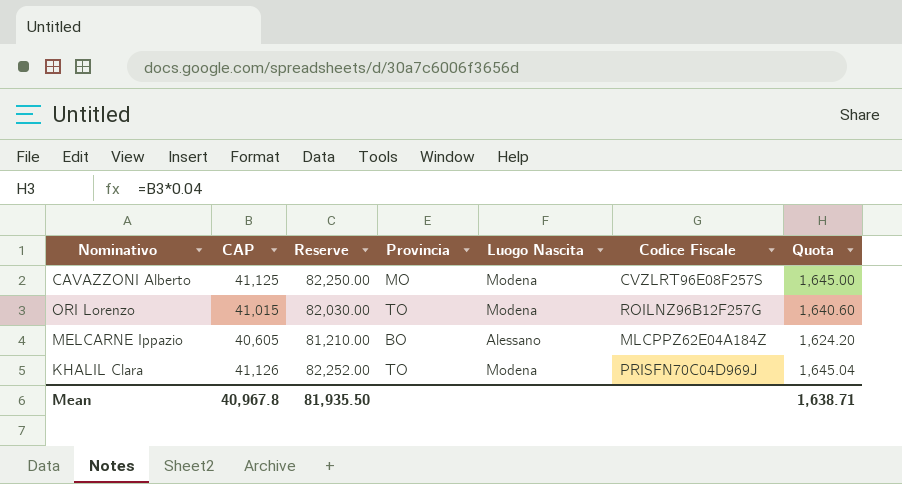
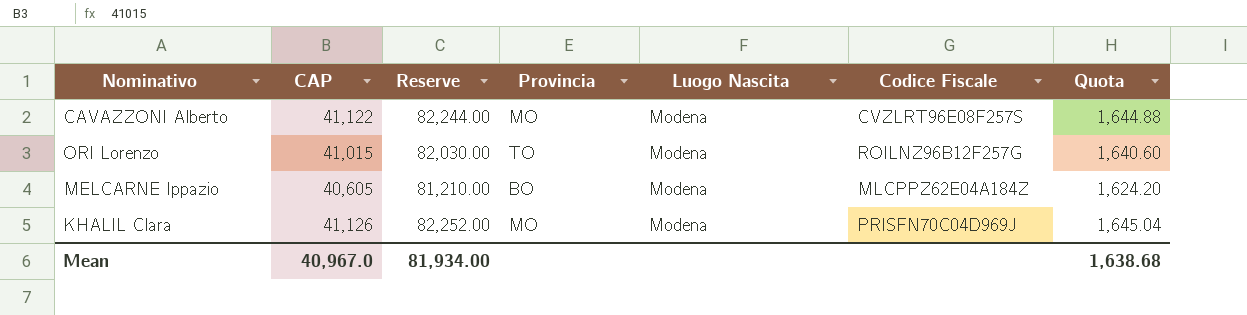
CAVAZZONI Alberto | CAP: 41,125 -> 41,122
CAVAZZONI Alberto | Reserve: 82,250.00 -> 82,244.00
CAVAZZONI Alberto | Quota: 1,645.00 -> 1,644.88
MELCARNE Ippazio | Luogo Nascita: Alessano -> Modena
KHALIL Clara | Provincia: TO -> MO
Mean | CAP: 40,967.8 -> 40,967.0
Mean | Reserve: 81,935.50 -> 81,934.00
Mean | Quota: 1,638.71 -> 1,638.68

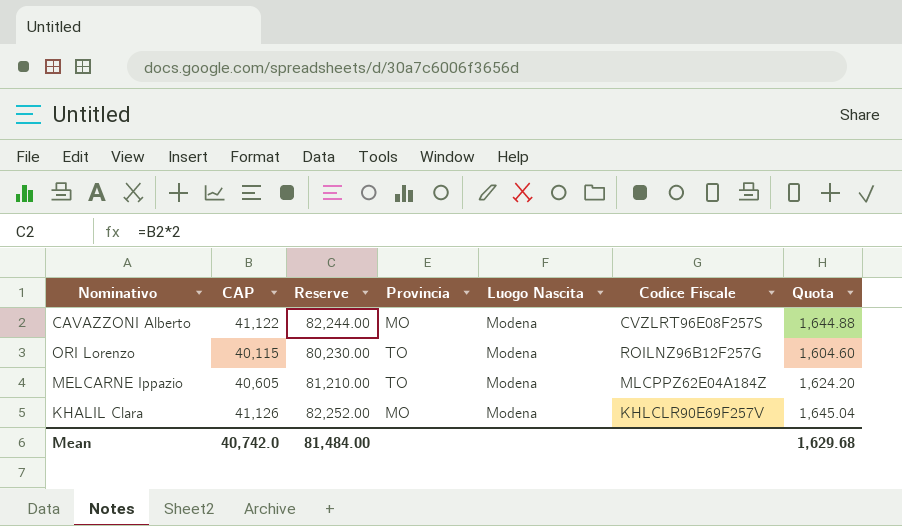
ORI Lorenzo | CAP: 41,015 -> 40,115
ORI Lorenzo | Reserve: 82,030.00 -> 80,230.00
ORI Lorenzo | Quota: 1,640.60 -> 1,604.60
MELCARNE Ippazio | Provincia: BO -> TO
KHALIL Clara | Codice Fiscale: PRISFN70C04D969J -> KHLCLR90E69F257V
Mean | CAP: 40,967.0 -> 40,742.0
Mean | Reserve: 81,934.00 -> 81,484.00
Mean | Quota: 1,638.68 -> 1,629.68

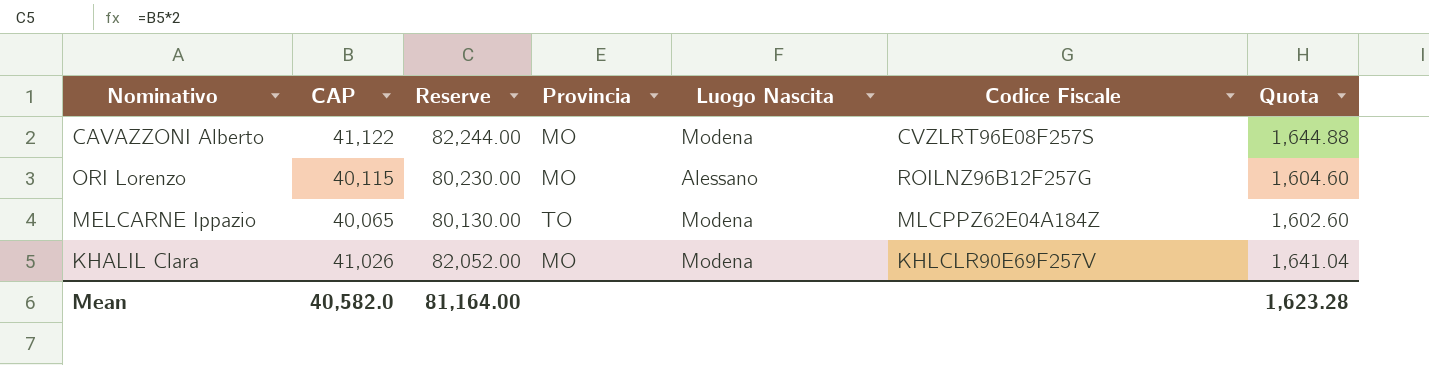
ORI Lorenzo | Provincia: TO -> MO
ORI Lorenzo | Luogo Nascita: Modena -> Alessano
MELCARNE Ippazio | CAP: 40,605 -> 40,065
MELCARNE Ippazio | Reserve: 81,210.00 -> 80,130.00
MELCARNE Ippazio | Quota: 1,624.20 -> 1,602.60
KHALIL Clara | CAP: 41,126 -> 41,026
KHALIL Clara | Reserve: 82,252.00 -> 82,052.00
KHALIL Clara | Quota: 1,645.04 -> 1,641.04
Mean | CAP: 40,742.0 -> 40,582.0
Mean | Reserve: 81,484.00 -> 81,164.00
Mean | Quota: 1,629.68 -> 1,623.28

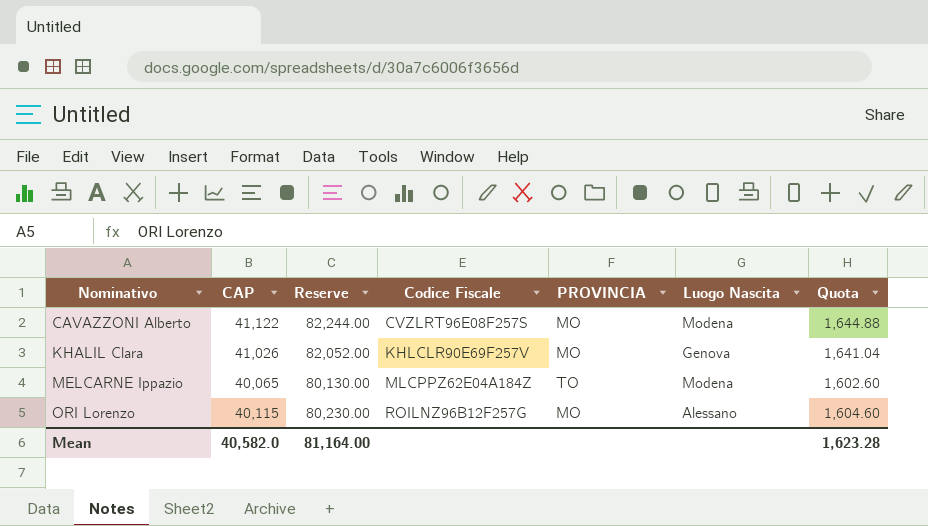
row order: none -> Nominativo ascending
column Codice Fiscale | position: 6 -> 4
column name: Provincia -> PROVINCIA
KHALIL Clara | Luogo Nascita: Modena -> Genova

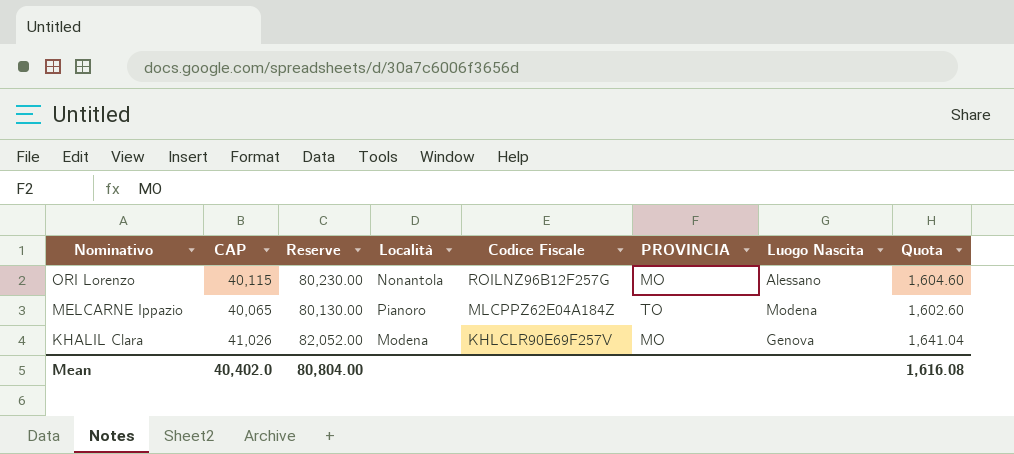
row order: Nominativo ascending -> Nominativo descending
column Località | position: none -> 4
row CAVAZZONI Alberto: 41,122 | 82,244.00 | CVZLRT96E08F257S | MO | Modena | 1,644.88 -> none
Mean | CAP: 40,582.0 -> 40,402.0
Mean | Reserve: 81,164.00 -> 80,804.00
Mean | Quota: 1,623.28 -> 1,616.08

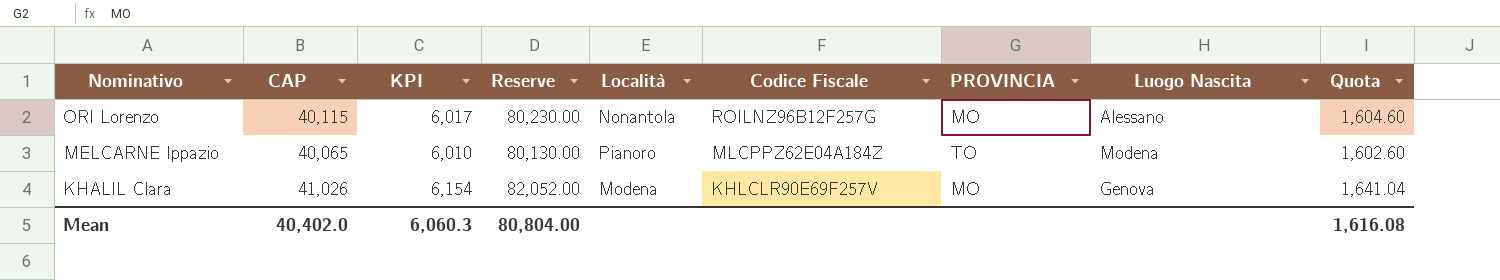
column KPI | formula: none -> [CAP] * 0.15

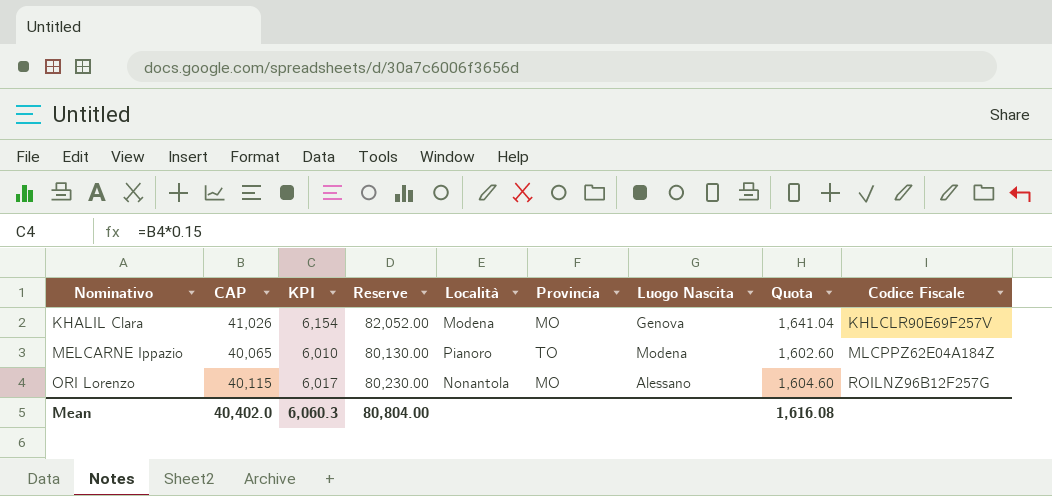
row order: Nominativo descending -> Nominativo ascending
column name: PROVINCIA -> Provincia
column Codice Fiscale | position: 6 -> 9

